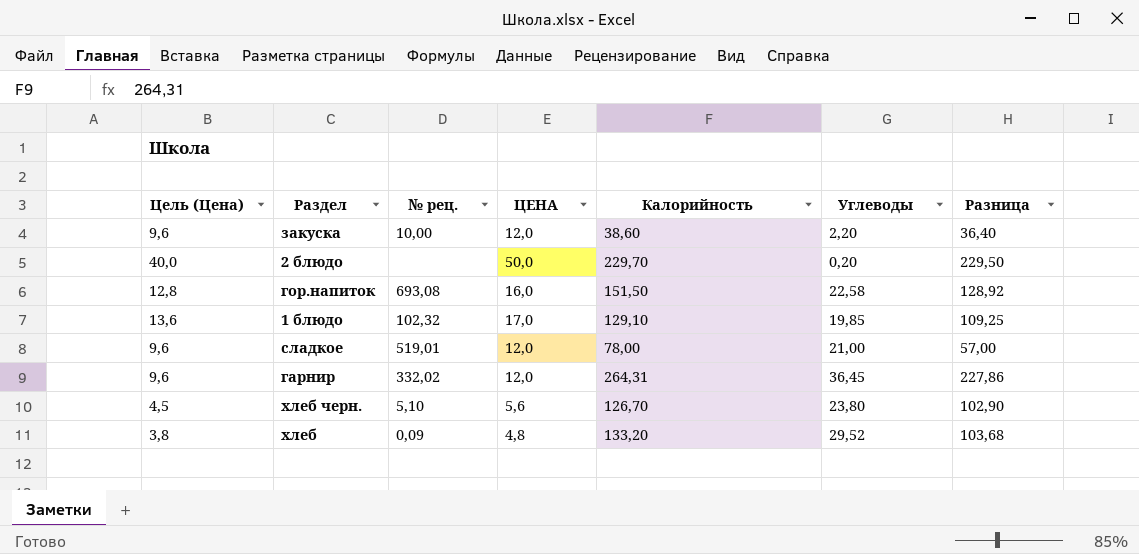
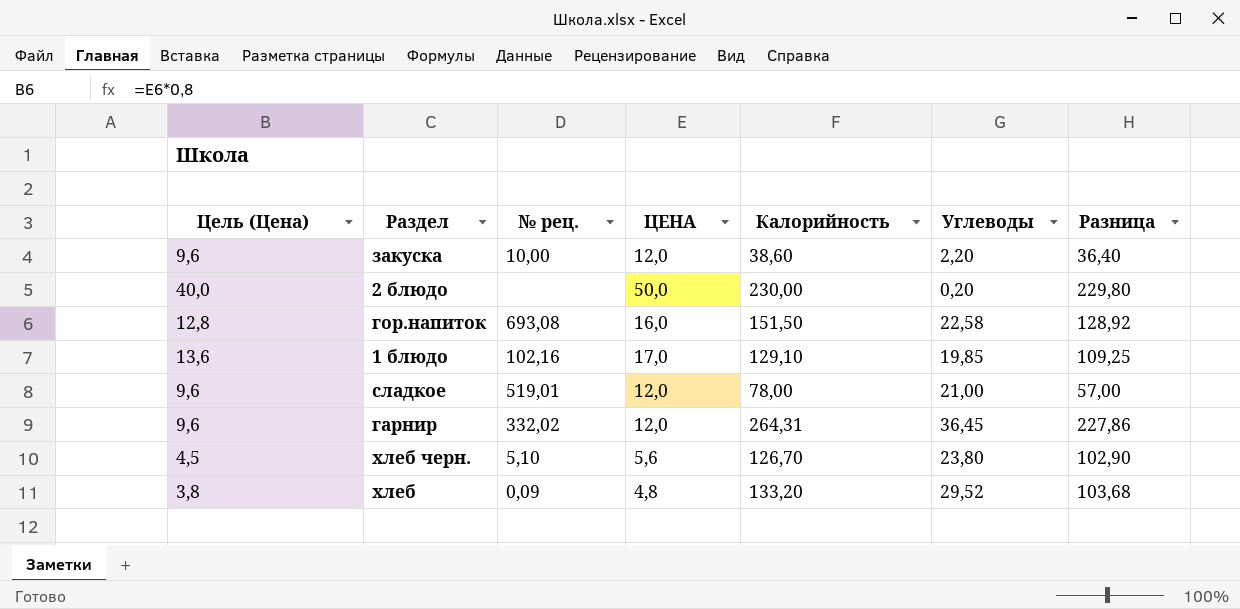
2 блюдо | Калорийность: 229,70 -> 230,00
2 блюдо | Разница: 229,50 -> 229,80
1 блюдо | № рец.: 102,32 -> 102,16

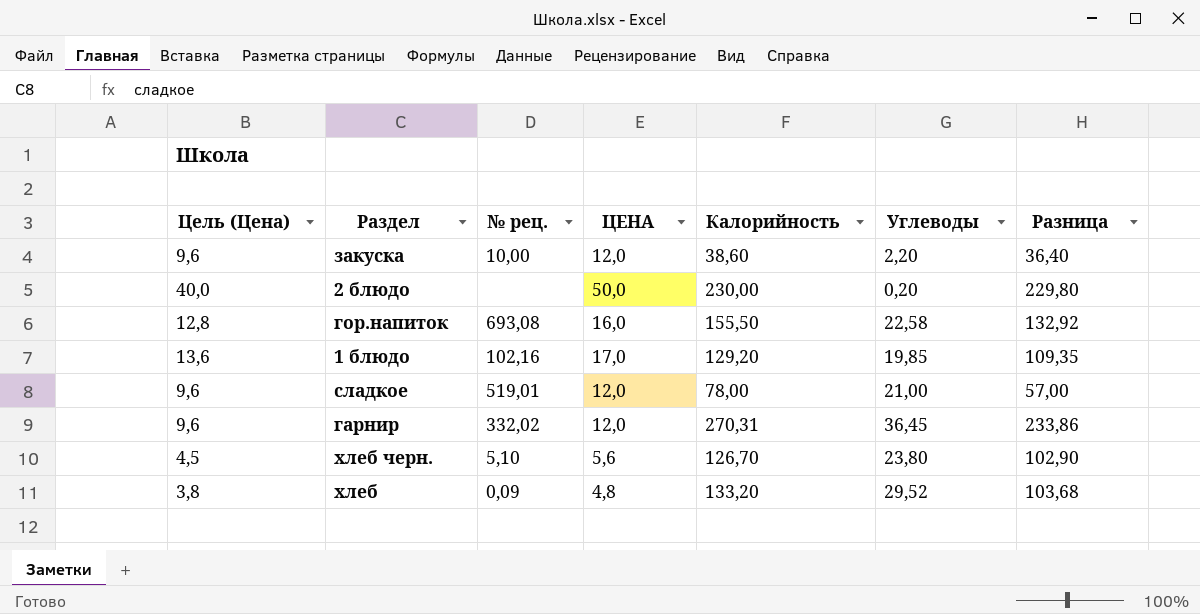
гор.напиток | Калорийность: 151,50 -> 155,50
гор.напиток | Разница: 128,92 -> 132,92
1 блюдо | Калорийность: 129,10 -> 129,20
1 блюдо | Разница: 109,25 -> 109,35
гарнир | Калорийность: 264,31 -> 270,31
гарнир | Разница: 227,86 -> 233,86

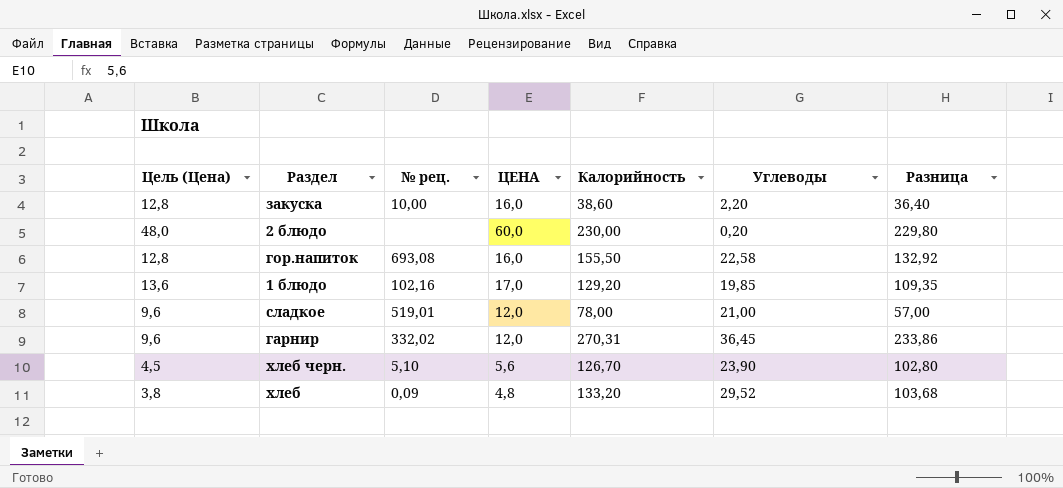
закуска | Цель (Цена): 9,6 -> 12,8
закуска | ЦЕНА: 12,0 -> 16,0
2 блюдо | Цель (Цена): 40,0 -> 48,0
2 блюдо | ЦЕНА: 50,0 -> 60,0
хлеб черн. | Углеводы: 23,80 -> 23,90
хлеб черн. | Разница: 102,90 -> 102,80

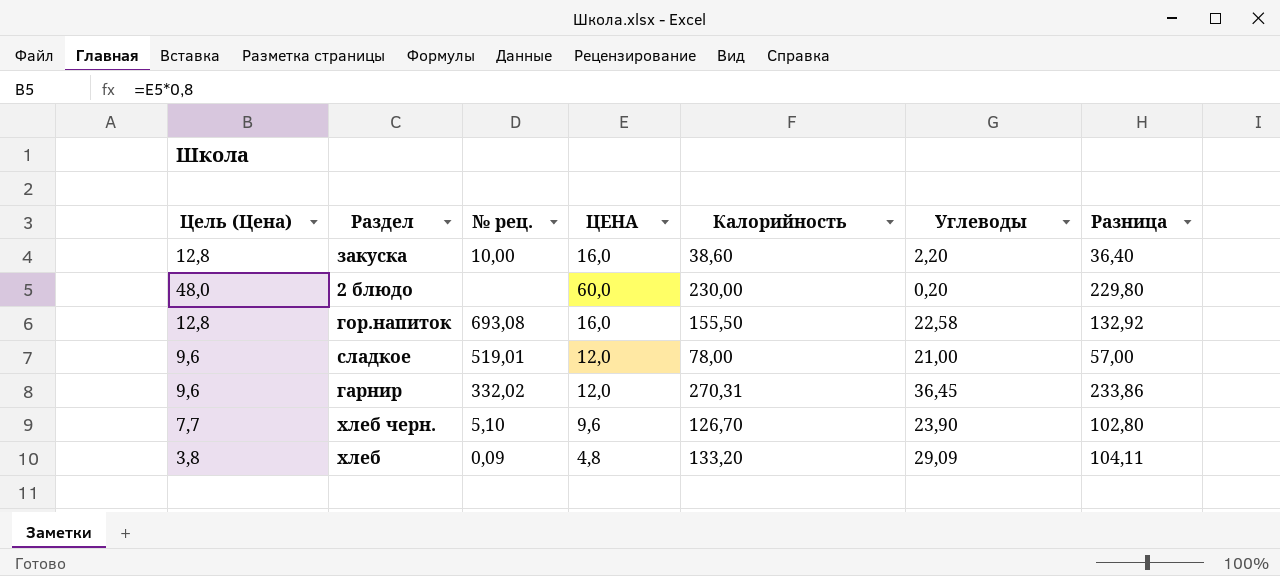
row 1 блюдо: 13,6 | 102,16 | 17,0 | 129,20 | 19,85 | 109,35 -> none
хлеб черн. | Цель (Цена): 4,5 -> 7,7
хлеб черн. | ЦЕНА: 5,6 -> 9,6
хлеб | Углеводы: 29,52 -> 29,09
хлеб | Разница: 103,68 -> 104,11

